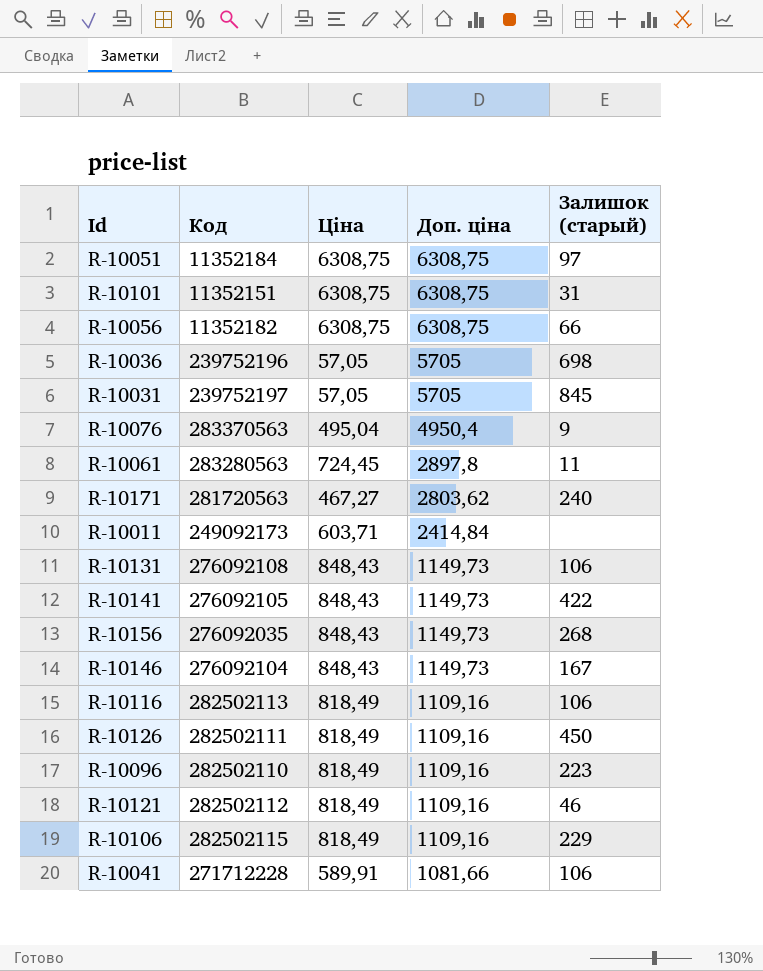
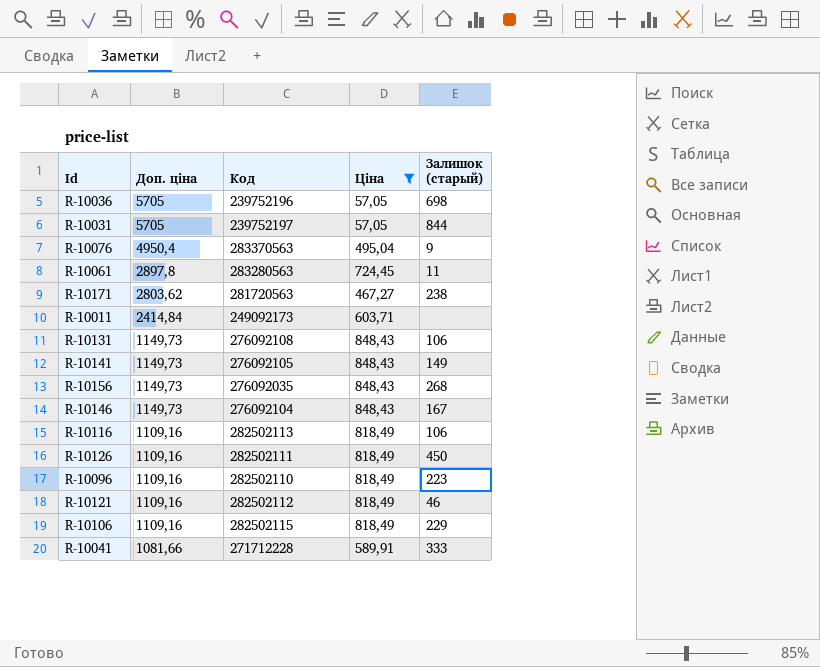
filter: none -> Ціна != 6308,75
column Доп. ціна | position: 4 -> 2
R-10031 | Залишок (старый): 845 -> 844
R-10171 | Залишок (старый): 240 -> 238
R-10141 | Залишок (старый): 422 -> 149
R-10041 | Залишок (старый): 106 -> 333

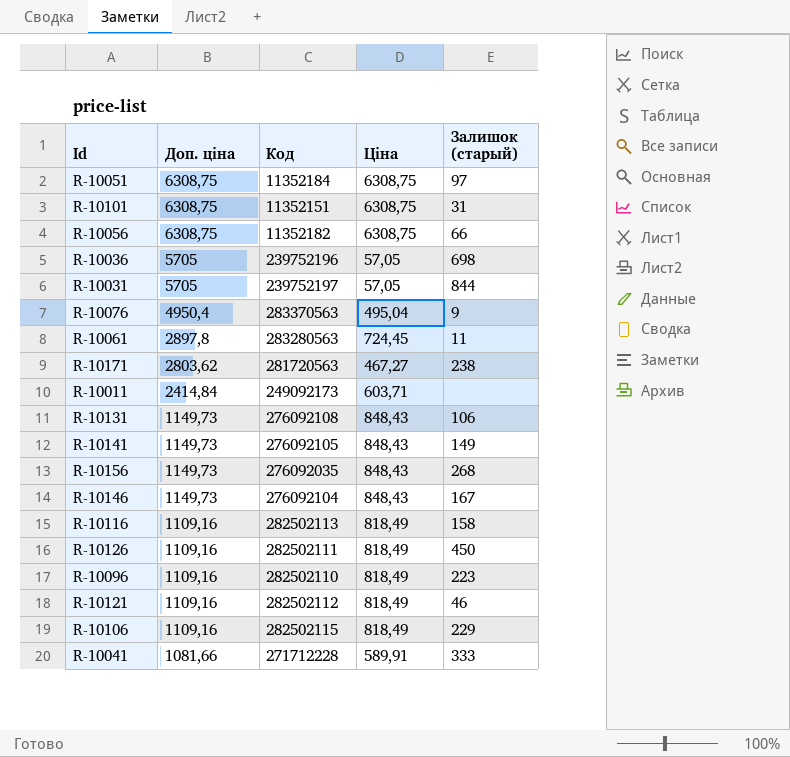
filter: Ціна != 6308,75 -> none
R-10116 | Залишок (старый): 106 -> 158

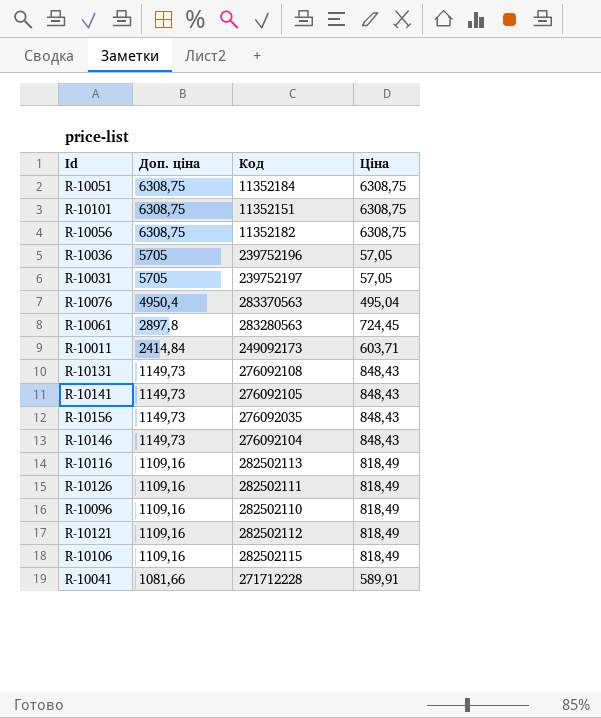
column Залишок (старый) | position: 5 -> none
row R-10171: 2803,62 | 281720563 | 467,27 | 238 -> none

